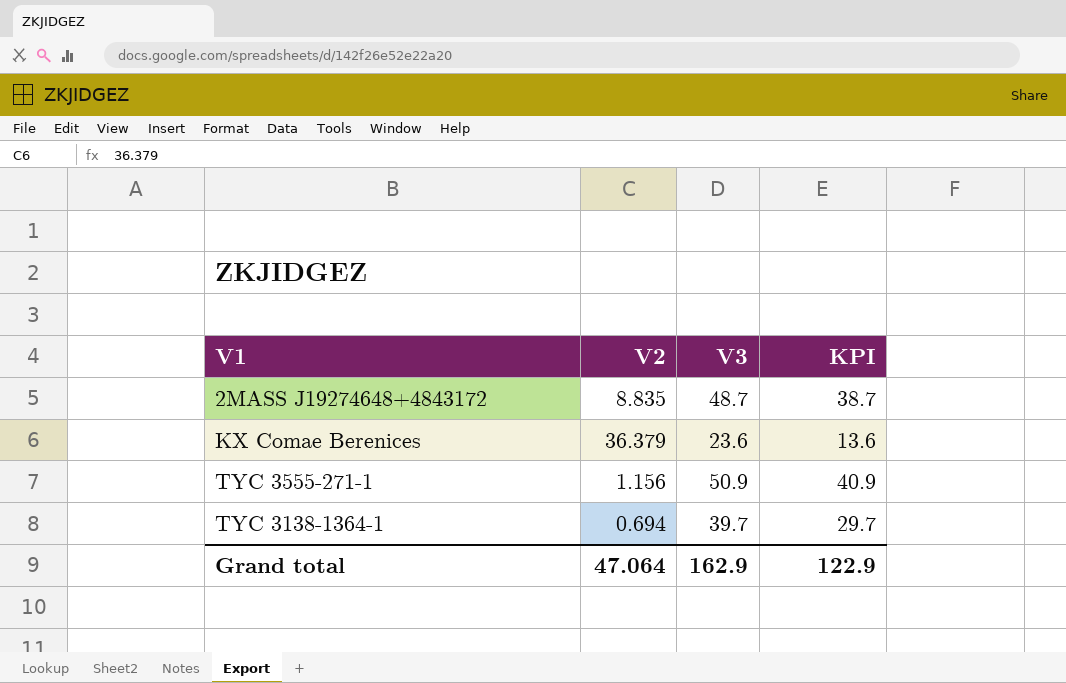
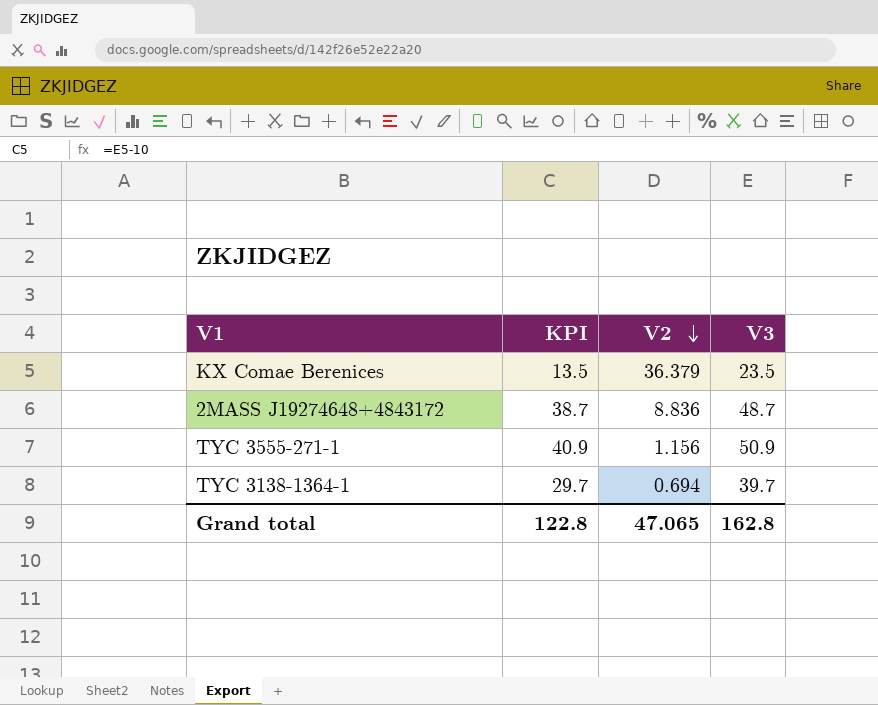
row order: none -> V2 descending
column KPI | position: 4 -> 2
KX Comae Berenices | KPI: 13.6 -> 13.5
KX Comae Berenices | V3: 23.6 -> 23.5
2MASS J19274648+4843172 | V2: 8.835 -> 8.836
Grand total | KPI: 122.9 -> 122.8
Grand total | V2: 47.064 -> 47.065
Grand total | V3: 162.9 -> 162.8

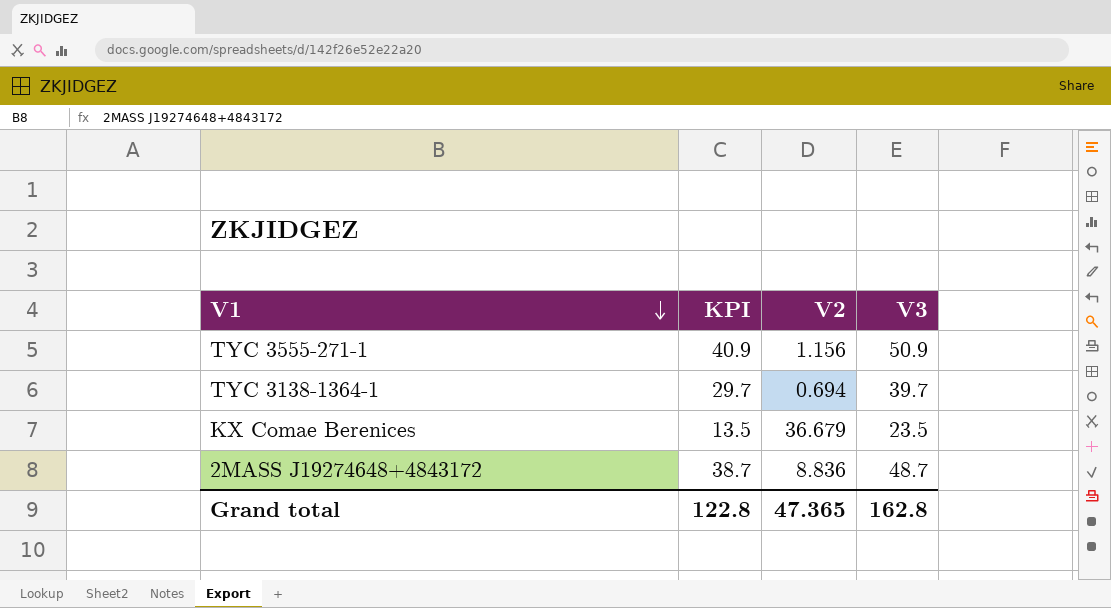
row order: V2 descending -> V1 descending
KX Comae Berenices | V2: 36.379 -> 36.679
Grand total | V2: 47.065 -> 47.365

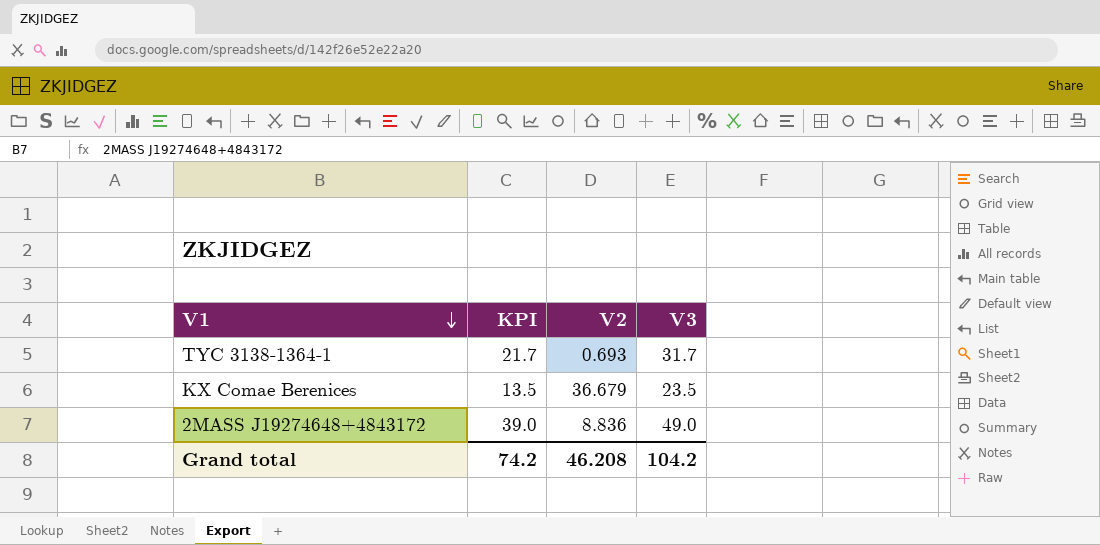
row TYC 3555-271-1: 40.9 | 1.156 | 50.9 -> none
TYC 3138-1364-1 | KPI: 29.7 -> 21.7
TYC 3138-1364-1 | V2: 0.694 -> 0.693
TYC 3138-1364-1 | V3: 39.7 -> 31.7
2MASS J19274648+4843172 | KPI: 38.7 -> 39.0
2MASS J19274648+4843172 | V3: 48.7 -> 49.0
Grand total | KPI: 122.8 -> 74.2
Grand total | V2: 47.365 -> 46.208
Grand total | V3: 162.8 -> 104.2

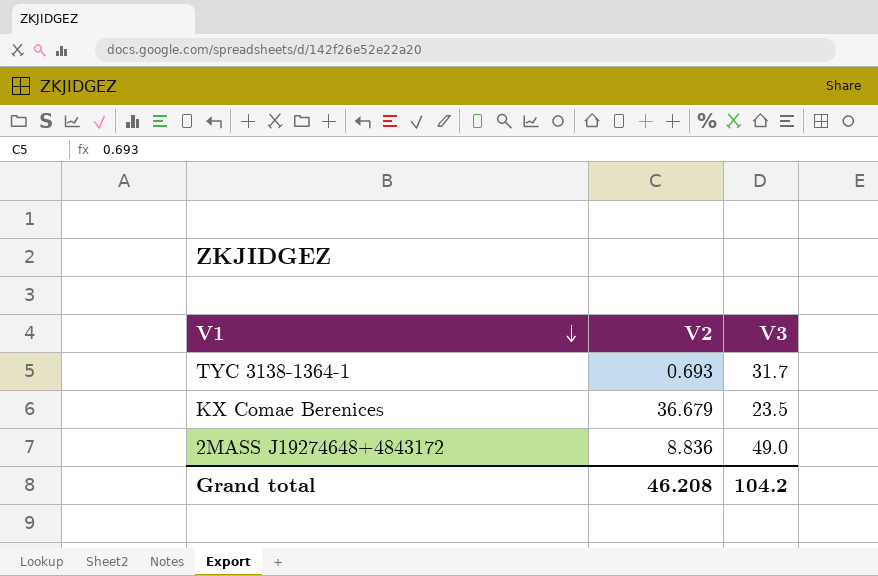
column KPI | formula: [V3] - 10 -> none

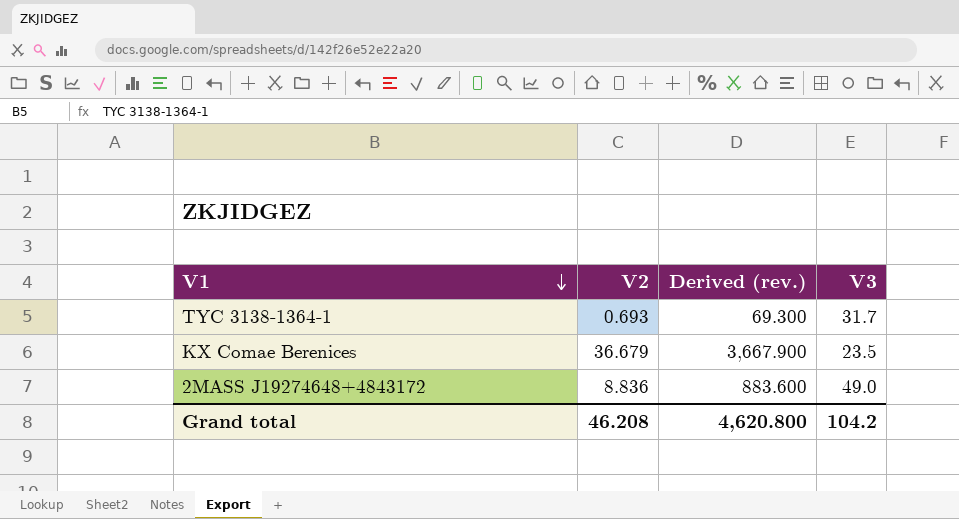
column Derived (rev.) | formula: none -> [V2] * 100

